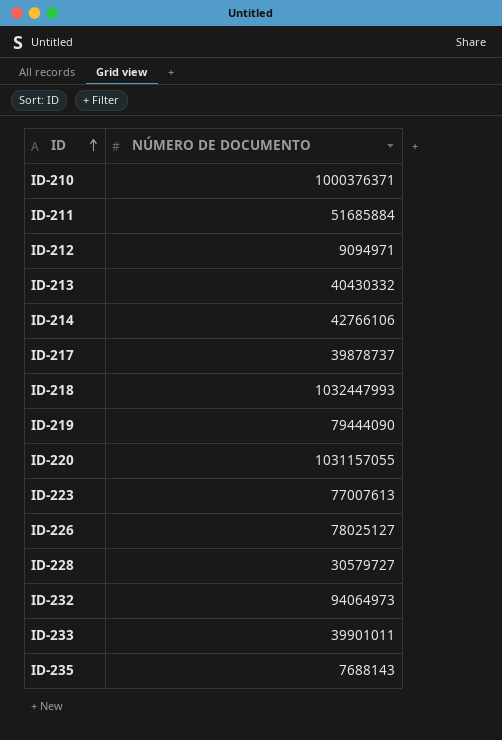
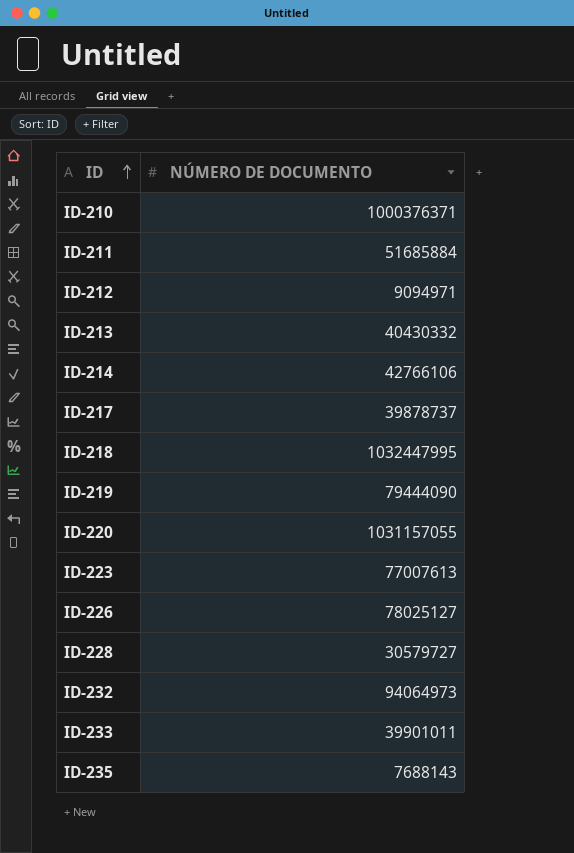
ID-218 | NÚMERO DE DOCUMENTO: 1032447993 -> 1032447995

